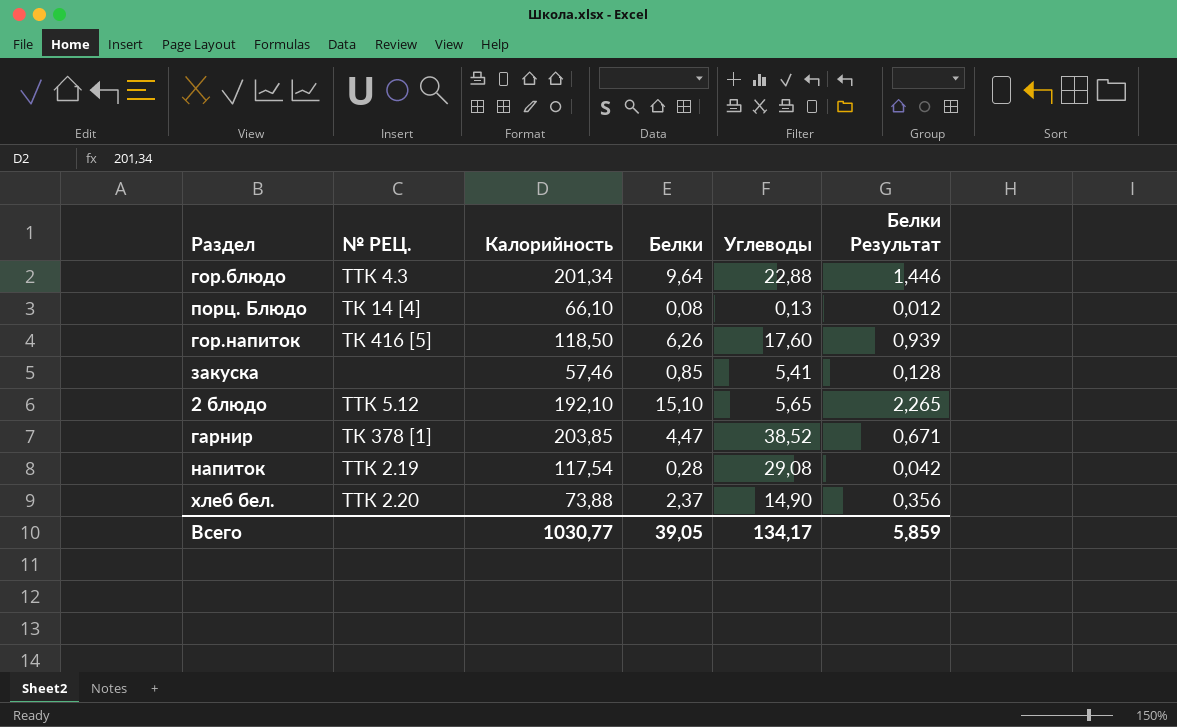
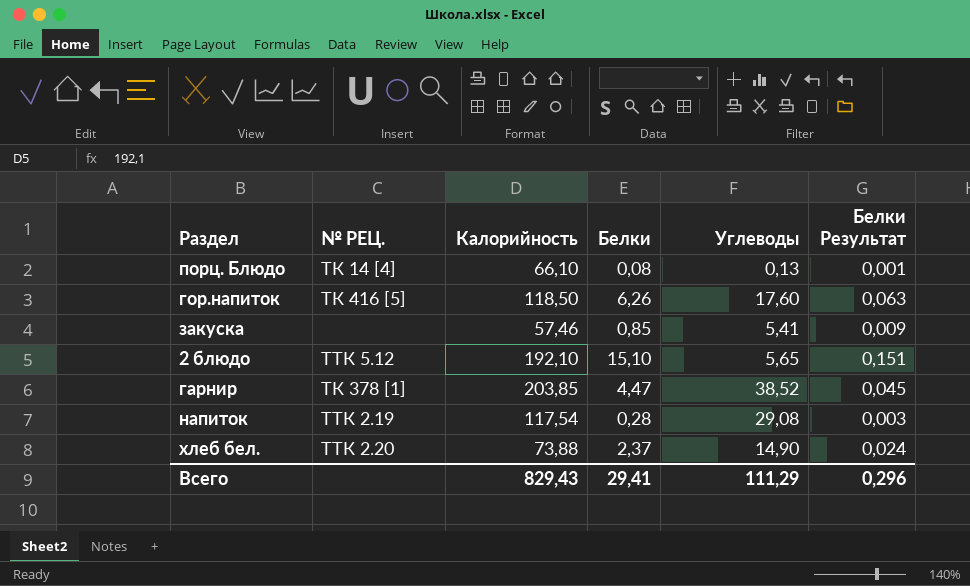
column Белки Результат | formula: [Белки] * 0,15 -> [Белки] * 0,01
row гор.блюдо: ТТК 4.3 | 201,34 | 9,64 | 22,88 | 1,446 -> none
Всего | Калорийность: 1030,77 -> 829,43
Всего | Белки: 39,05 -> 29,41
Всего | Углеводы: 134,17 -> 111,29
Всего | Белки Результат: 5,859 -> 0,296

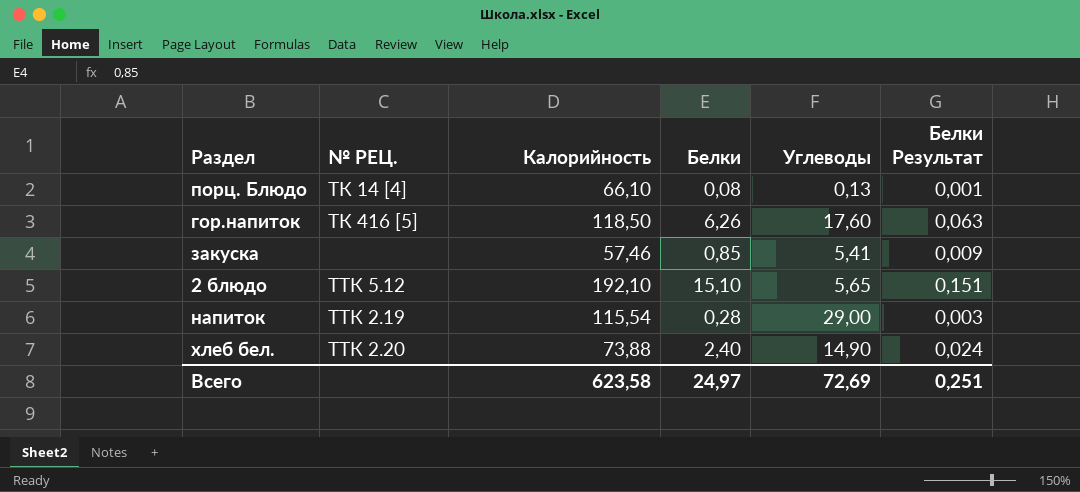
row гарнир: ТК 378 [1] | 203,85 | 4,47 | 38,52 | 0,045 -> none
напиток | Калорийность: 117,54 -> 115,54
напиток | Углеводы: 29,08 -> 29,00
хлеб бел. | Белки: 2,37 -> 2,40
Всего | Калорийность: 829,43 -> 623,58
Всего | Белки: 29,41 -> 24,97
Всего | Углеводы: 111,29 -> 72,69
Всего | Белки Результат: 0,296 -> 0,251

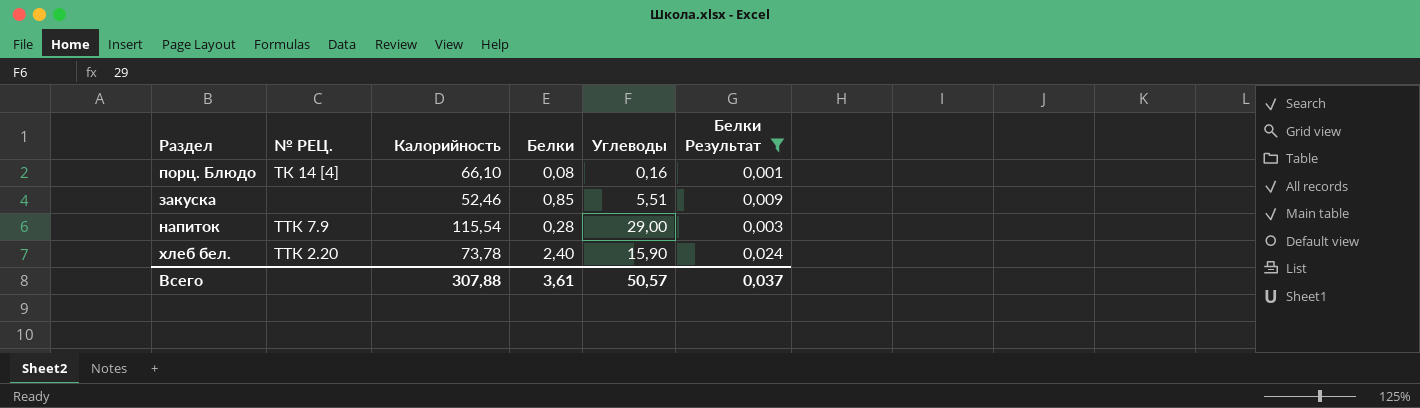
filter: none -> Белки Результат <= 0,024
порц. Блюдо | Углеводы: 0,13 -> 0,16
закуска | Калорийность: 57,46 -> 52,46
закуска | Углеводы: 5,41 -> 5,51
напиток | № РЕЦ.: ТТК 2.19 -> ТТК 7.9
хлеб бел. | Калорийность: 73,88 -> 73,78
хлеб бел. | Углеводы: 14,90 -> 15,90
Всего | Калорийность: 623,58 -> 307,88
Всего | Белки: 24,97 -> 3,61
Всего | Углеводы: 72,69 -> 50,57
Всего | Белки Результат: 0,251 -> 0,037

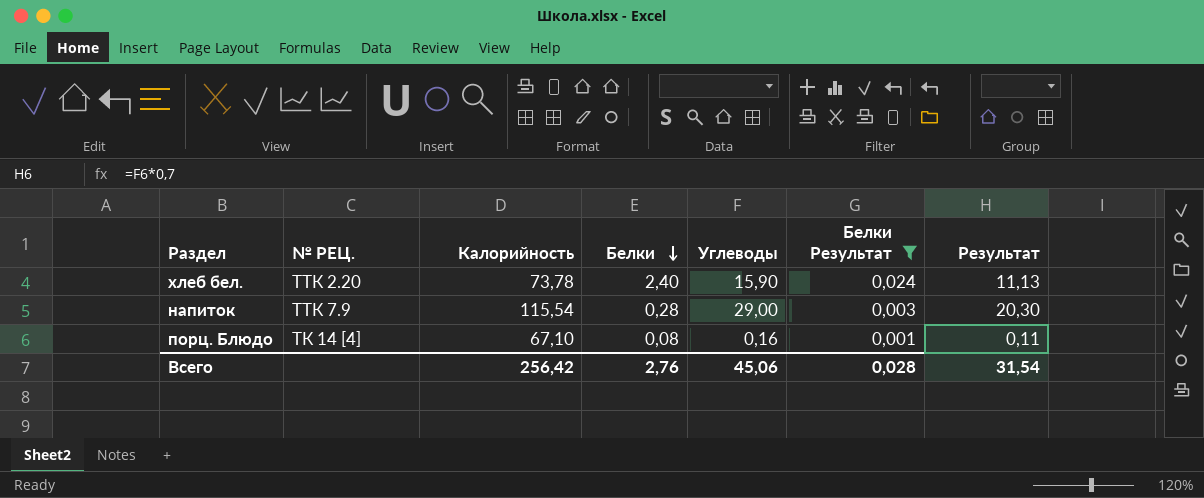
row order: none -> Белки descending
column Результат | formula: none -> [Углеводы] * 0,7
row закуска: none | 52,46 | 0,85 | 5,51 | 0,009 -> none
порц. Блюдо | Калорийность: 66,10 -> 67,10
Всего | Калорийность: 307,88 -> 256,42
Всего | Белки: 3,61 -> 2,76
Всего | Углеводы: 50,57 -> 45,06
Всего | Белки Результат: 0,037 -> 0,028

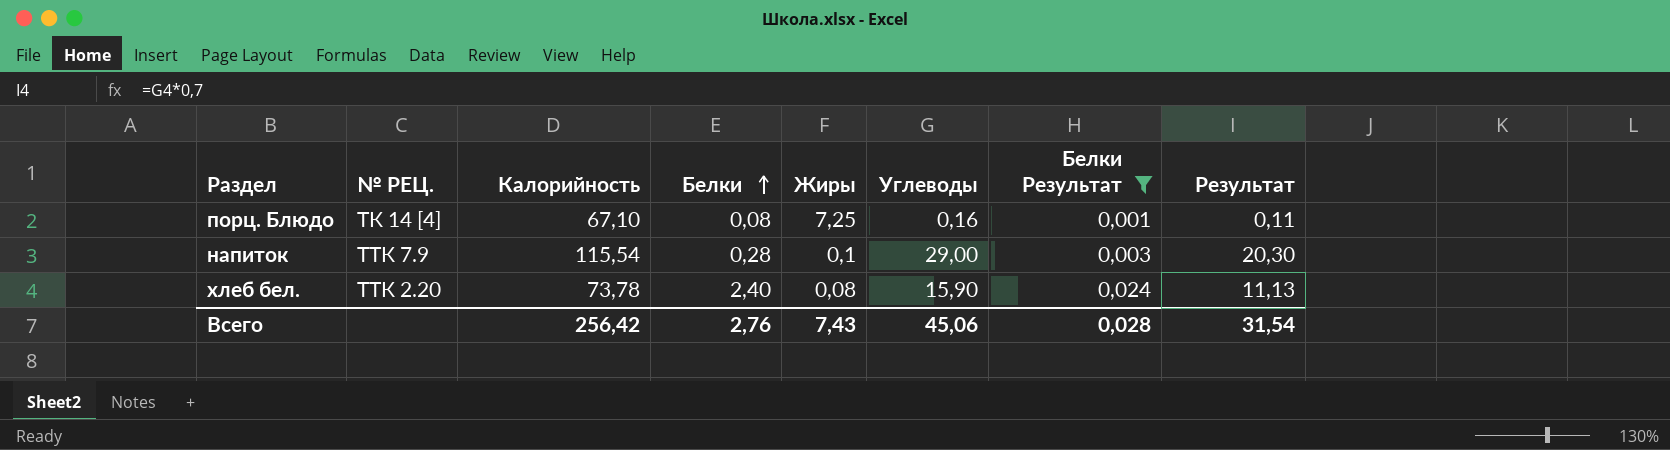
row order: Белки descending -> Белки ascending
column Жиры | position: none -> 5

